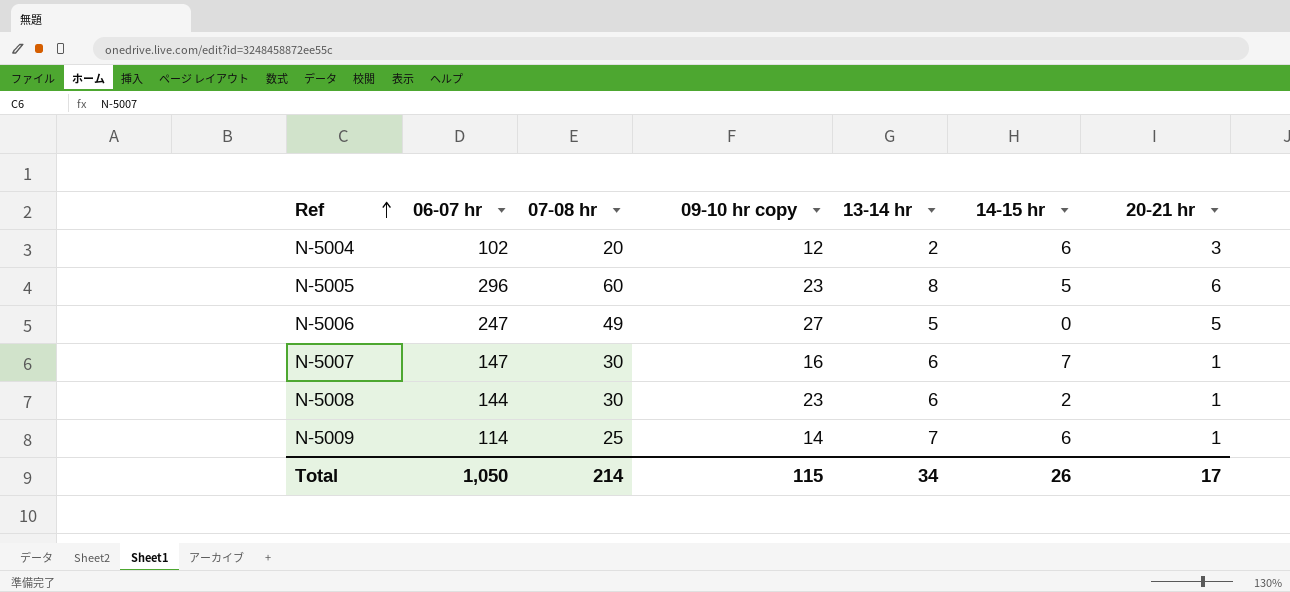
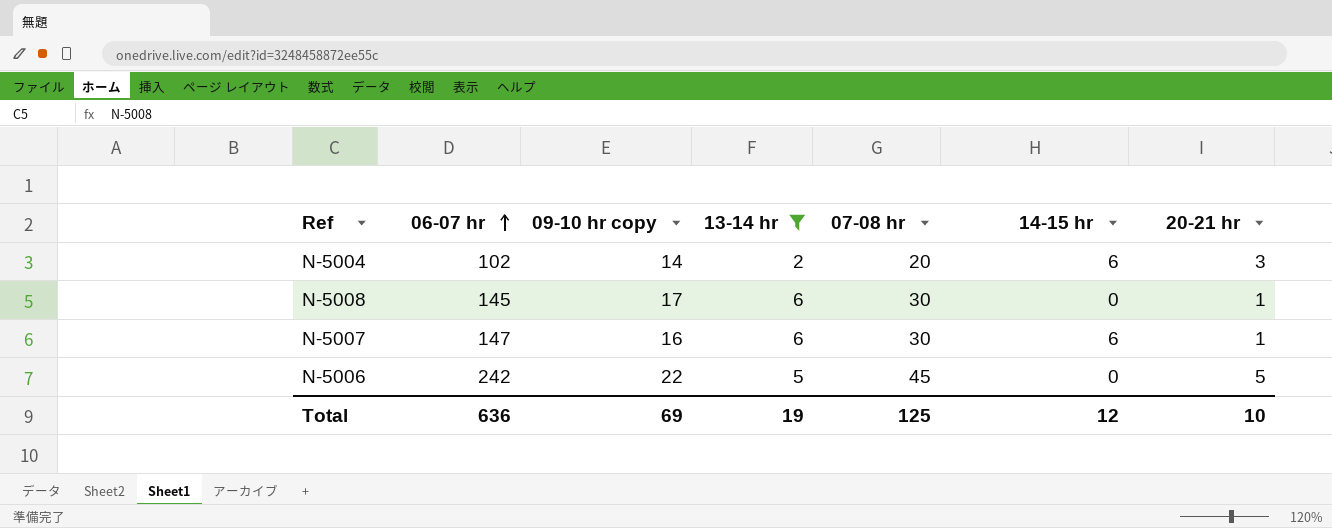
filter: none -> 13-14 hr <= 6
row order: Ref ascending -> 06-07 hr ascending
column 07-08 hr | position: 3 -> 5
N-5004 | 09-10 hr copy: 12 -> 14
N-5008 | 06-07 hr: 144 -> 145
N-5008 | 09-10 hr copy: 23 -> 17
N-5008 | 14-15 hr: 2 -> 0
N-5007 | 14-15 hr: 7 -> 6
N-5006 | 06-07 hr: 247 -> 242
N-5006 | 09-10 hr copy: 27 -> 22
N-5006 | 07-08 hr: 49 -> 45
Total | 06-07 hr: 1,050 -> 636
Total | 09-10 hr copy: 115 -> 69
Total | 13-14 hr: 34 -> 19
Total | 07-08 hr: 214 -> 125
Total | 14-15 hr: 26 -> 12
Total | 20-21 hr: 17 -> 10

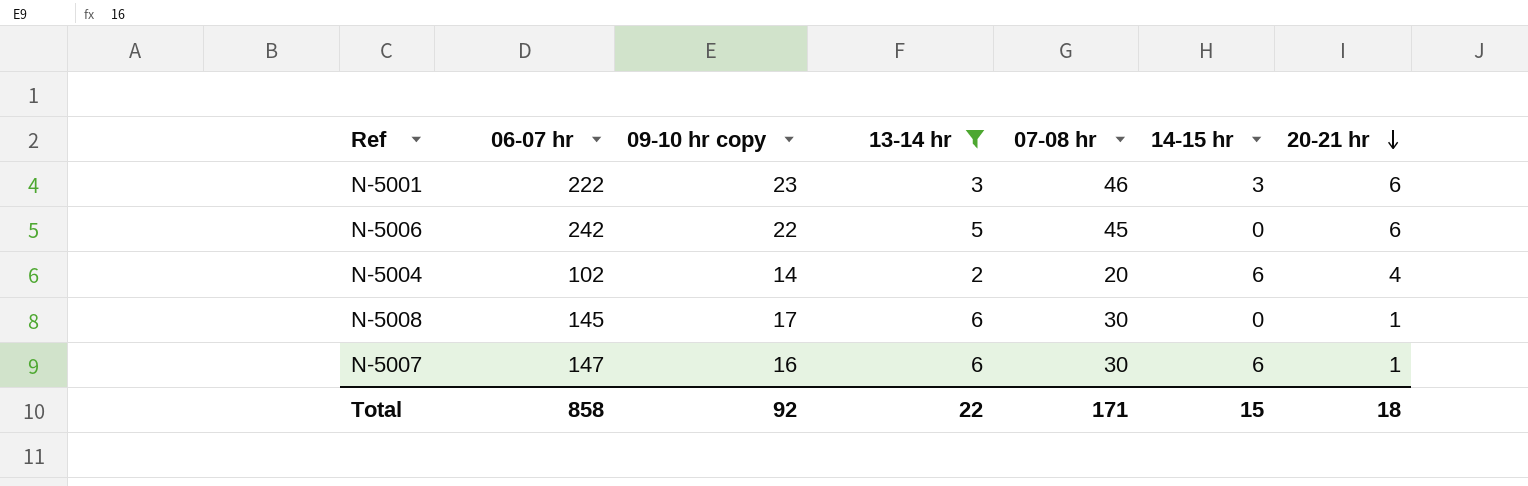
row order: 06-07 hr ascending -> 20-21 hr descending
row N-5001: none -> 222 | 23 | 3 | 46 | 3 | 6
N-5006 | 20-21 hr: 5 -> 6
N-5004 | 20-21 hr: 3 -> 4
Total | 06-07 hr: 636 -> 858
Total | 09-10 hr copy: 69 -> 92
Total | 13-14 hr: 19 -> 22
Total | 07-08 hr: 125 -> 171
Total | 14-15 hr: 12 -> 15
Total | 20-21 hr: 10 -> 18

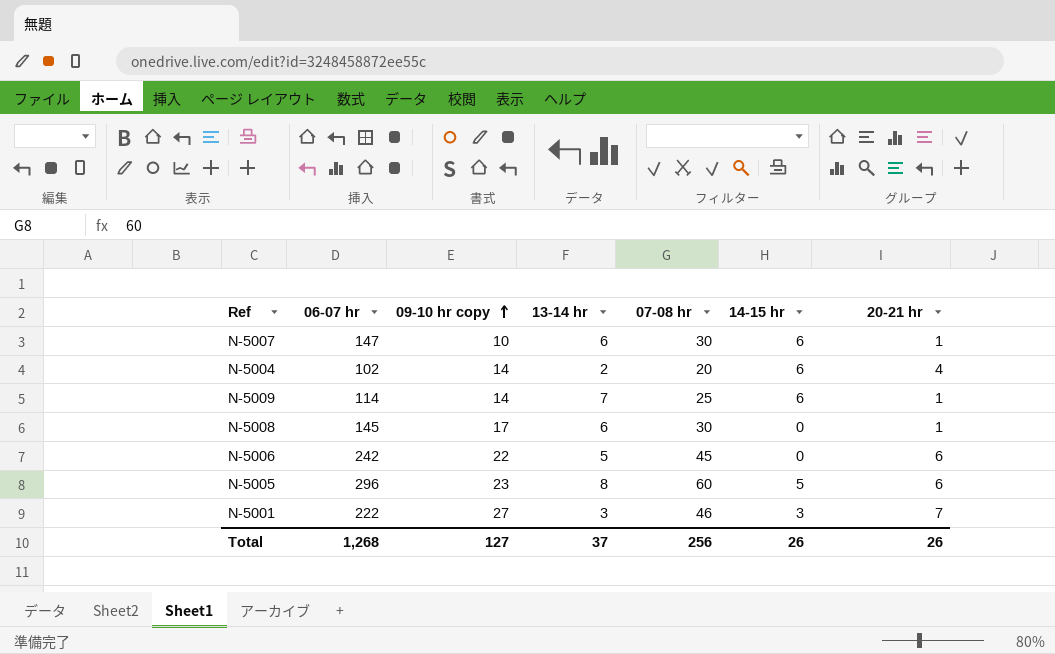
filter: 13-14 hr <= 6 -> none
row order: 20-21 hr descending -> 09-10 hr copy ascending
N-5007 | 09-10 hr copy: 16 -> 10
N-5001 | 09-10 hr copy: 23 -> 27
N-5001 | 20-21 hr: 6 -> 7
Total | 06-07 hr: 858 -> 1,268
Total | 09-10 hr copy: 92 -> 127
Total | 13-14 hr: 22 -> 37
Total | 07-08 hr: 171 -> 256
Total | 14-15 hr: 15 -> 26
Total | 20-21 hr: 18 -> 26

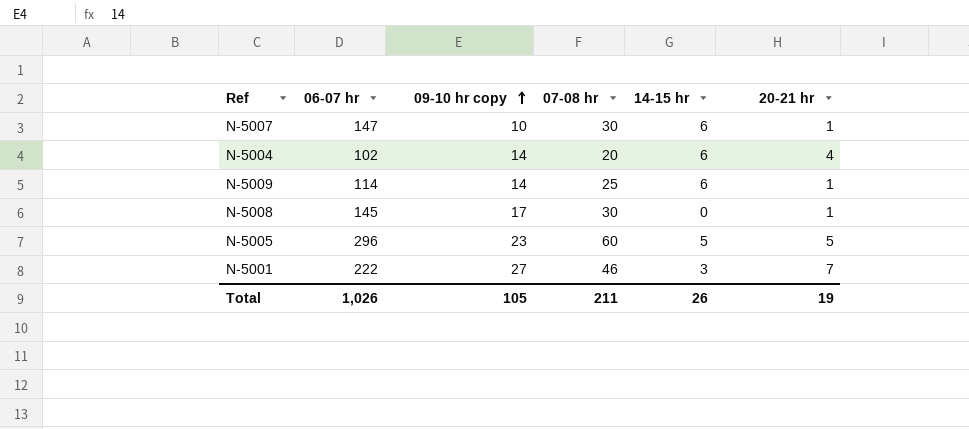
column 13-14 hr | position: 4 -> none
row N-5006: 242 | 22 | 5 | 45 | 0 | 6 -> none
N-5005 | 20-21 hr: 6 -> 5
Total | 06-07 hr: 1,268 -> 1,026
Total | 09-10 hr copy: 127 -> 105
Total | 07-08 hr: 256 -> 211
Total | 20-21 hr: 26 -> 19

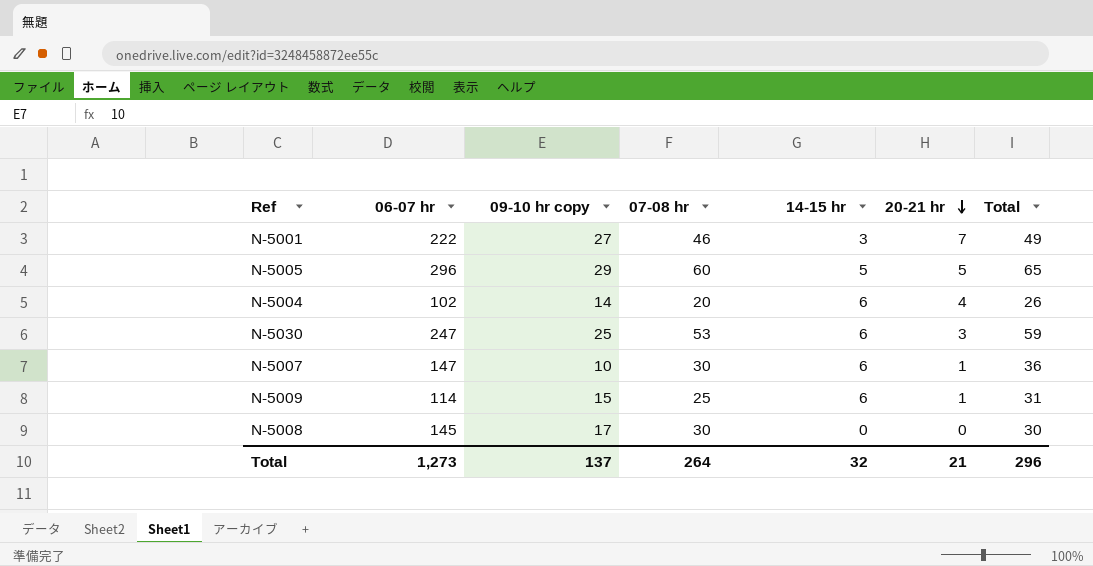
row order: 09-10 hr copy ascending -> 20-21 hr descending
column Total | formula: none -> [07-08 hr] + [14-15 hr]
N-5005 | 09-10 hr copy: 23 -> 29
row N-5030: none -> 247 | 25 | 53 | 6 | 3 | 59
N-5009 | 09-10 hr copy: 14 -> 15
N-5008 | 20-21 hr: 1 -> 0
Total | 06-07 hr: 1,026 -> 1,273
Total | 09-10 hr copy: 105 -> 137
Total | 07-08 hr: 211 -> 264
Total | 14-15 hr: 26 -> 32
Total | 20-21 hr: 19 -> 21

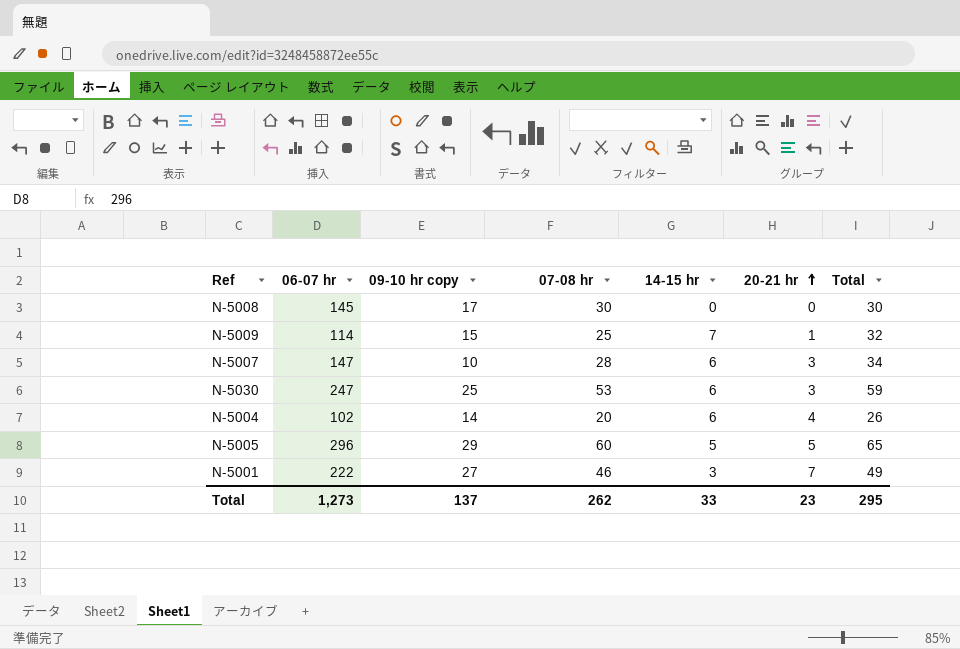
row order: 20-21 hr descending -> 20-21 hr ascending
N-5009 | 14-15 hr: 6 -> 7
N-5009 | Total: 31 -> 32
N-5007 | 07-08 hr: 30 -> 28
N-5007 | 20-21 hr: 1 -> 3
N-5007 | Total: 36 -> 34
Total | 07-08 hr: 264 -> 262
Total | 14-15 hr: 32 -> 33
Total | 20-21 hr: 21 -> 23
Total | Total: 296 -> 295

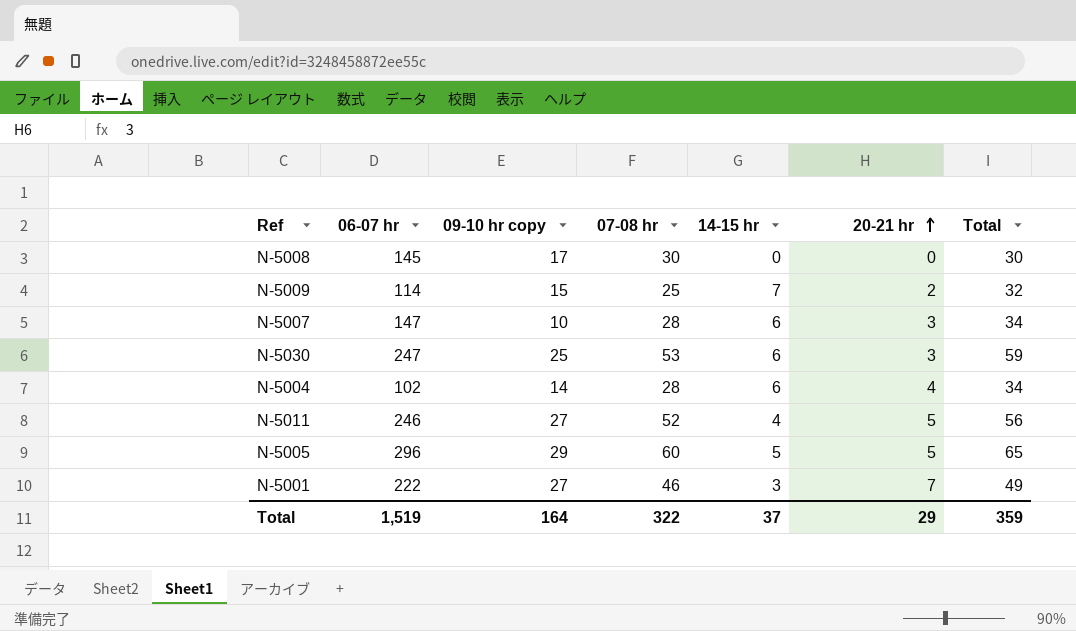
N-5009 | 20-21 hr: 1 -> 2
N-5004 | 07-08 hr: 20 -> 28
N-5004 | Total: 26 -> 34
row N-5011: none -> 246 | 27 | 52 | 4 | 5 | 56
Total | 06-07 hr: 1,273 -> 1,519
Total | 09-10 hr copy: 137 -> 164
Total | 07-08 hr: 262 -> 322
Total | 14-15 hr: 33 -> 37
Total | 20-21 hr: 23 -> 29
Total | Total: 295 -> 359

